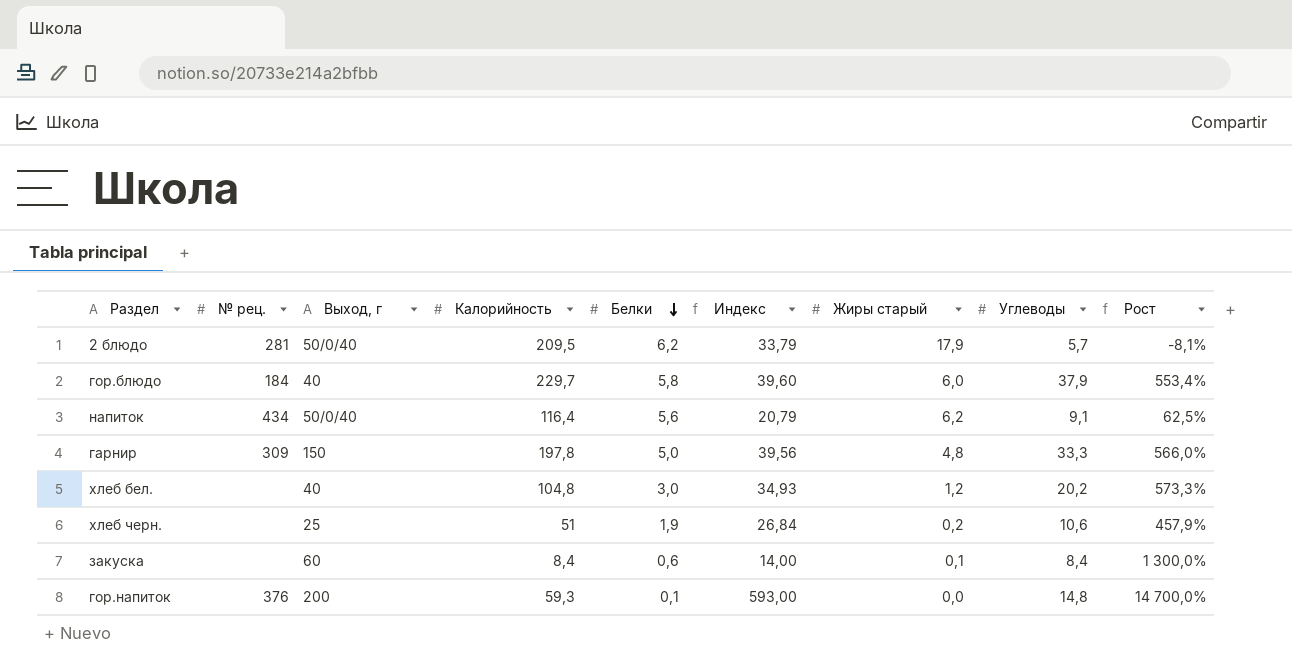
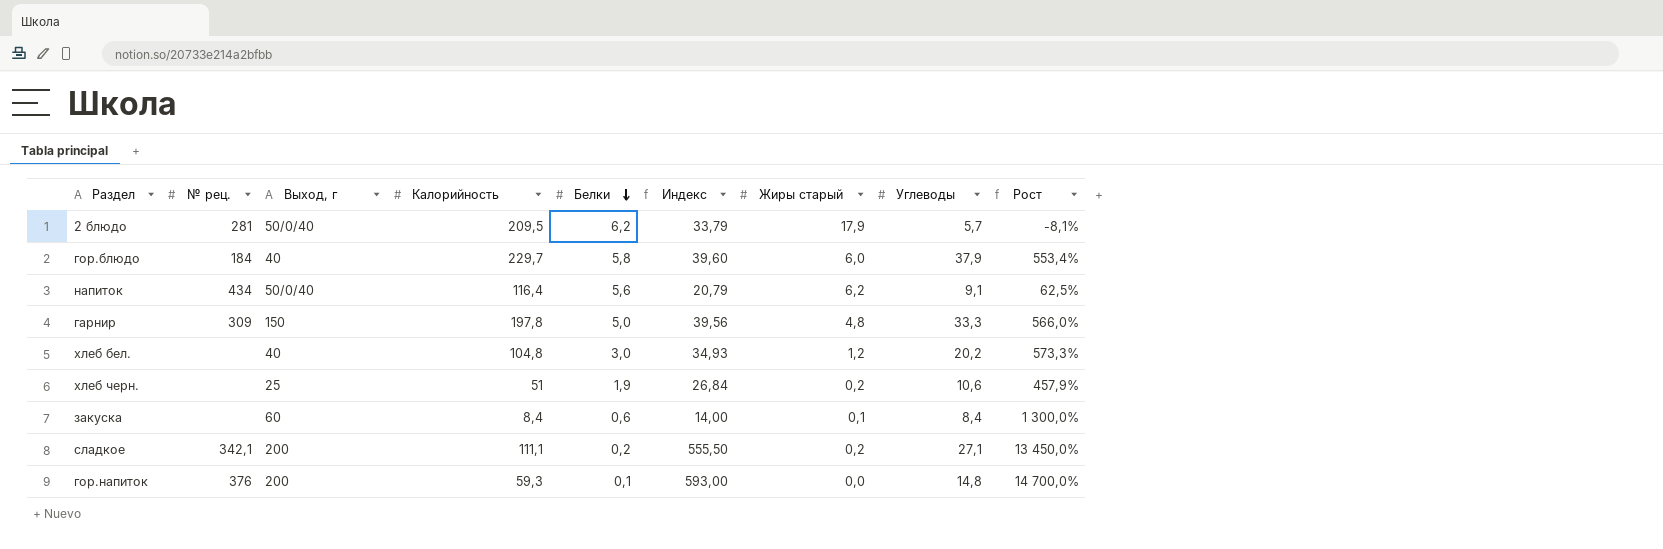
row сладкое: none -> 342,1 | 200 | 111,1 | 0,2 | 555,50 | 0,2 | 27,1 | 13 450,0%

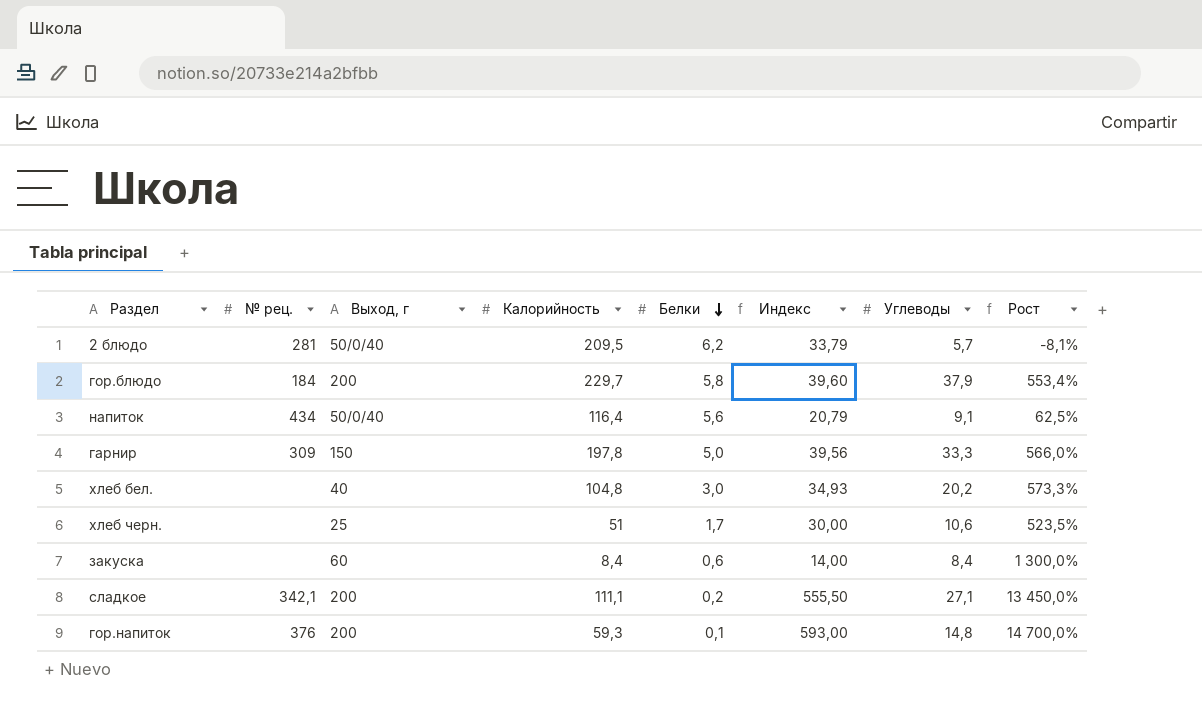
column Жиры старый | position: 7 -> none
гор.блюдо | Выход, г: 40 -> 200
хлеб черн. | Белки: 1,9 -> 1,7
хлеб черн. | Индекс: 26,84 -> 30,00
хлеб черн. | Рост: 457,9% -> 523,5%

